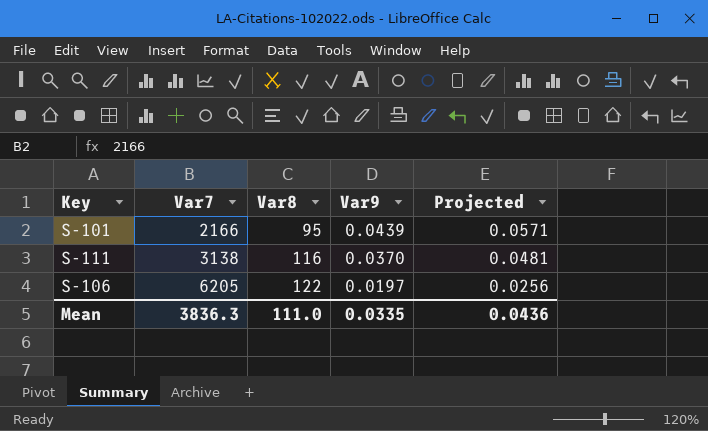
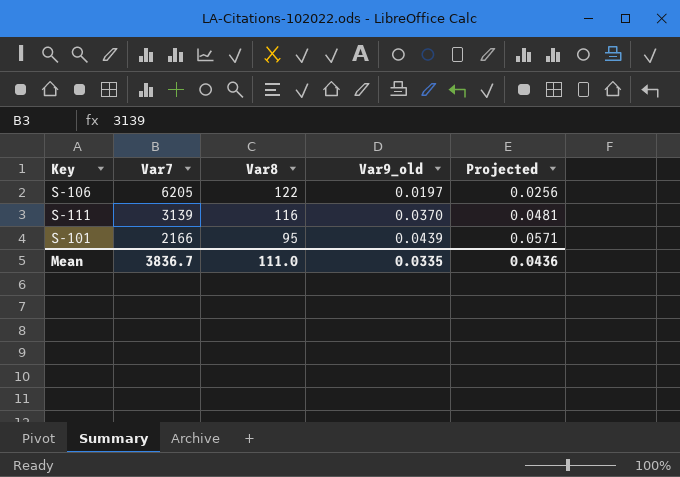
row order: Var7 ascending -> Var7 descending
column name: Var9 -> Var9_old
S-111 | Var7: 3138 -> 3139
Mean | Var7: 3836.3 -> 3836.7

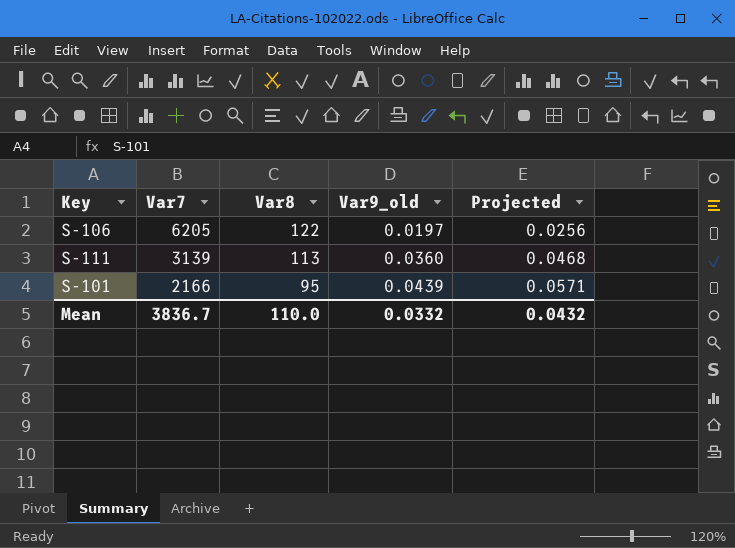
S-111 | Var8: 116 -> 113
S-111 | Var9_old: 0.0370 -> 0.0360
S-111 | Projected: 0.0481 -> 0.0468
Mean | Var8: 111.0 -> 110.0
Mean | Var9_old: 0.0335 -> 0.0332
Mean | Projected: 0.0436 -> 0.0432

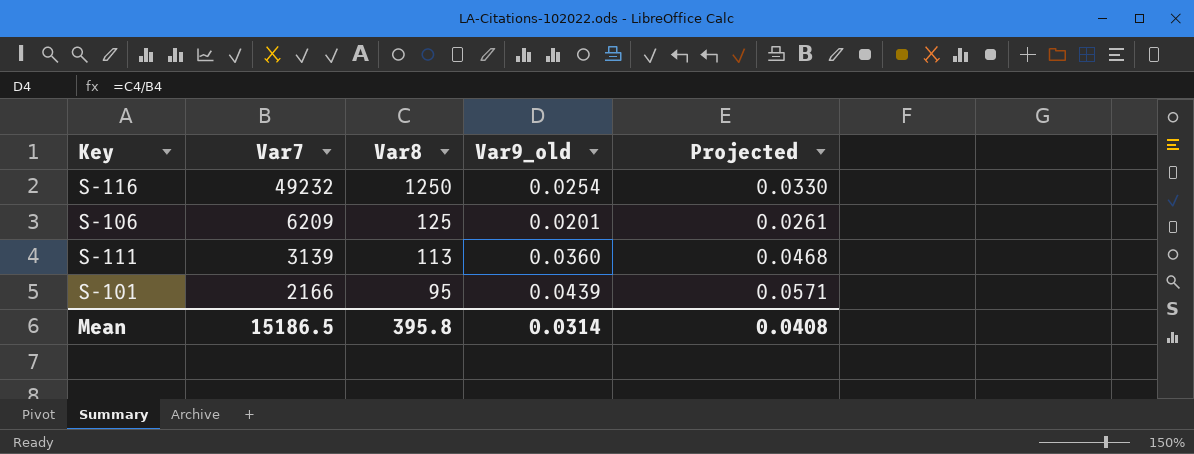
row S-116: none -> 49232 | 1250 | 0.0254 | 0.0330
S-106 | Var7: 6205 -> 6209
S-106 | Var8: 122 -> 125
S-106 | Var9_old: 0.0197 -> 0.0201
S-106 | Projected: 0.0256 -> 0.0261
Mean | Var7: 3836.7 -> 15186.5
Mean | Var8: 110.0 -> 395.8
Mean | Var9_old: 0.0332 -> 0.0314
Mean | Projected: 0.0432 -> 0.0408

